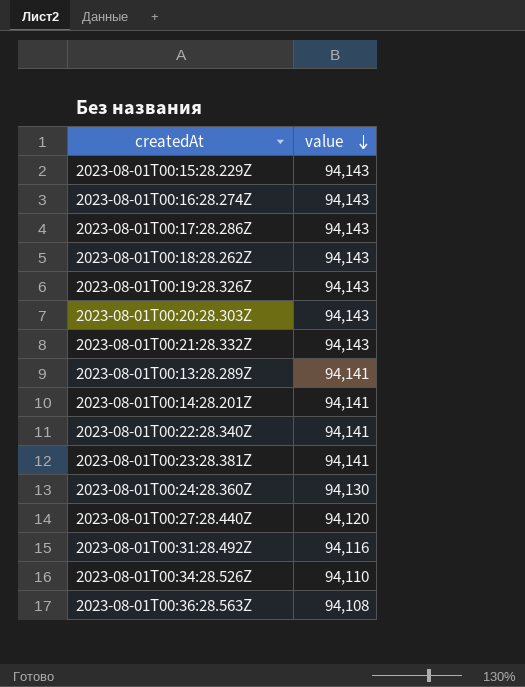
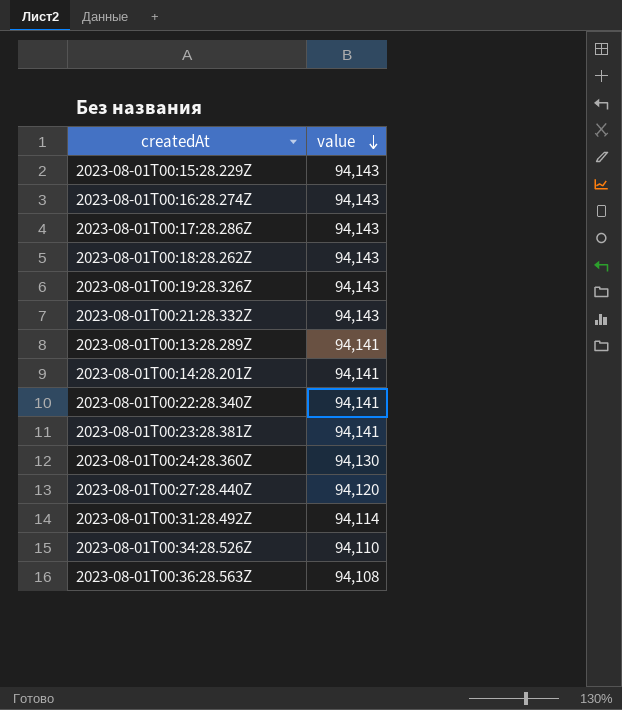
row 2023-08-01T00:20:28.303Z: 94,143 -> none
2023-08-01T00:31:28.492Z | value: 94,116 -> 94,114

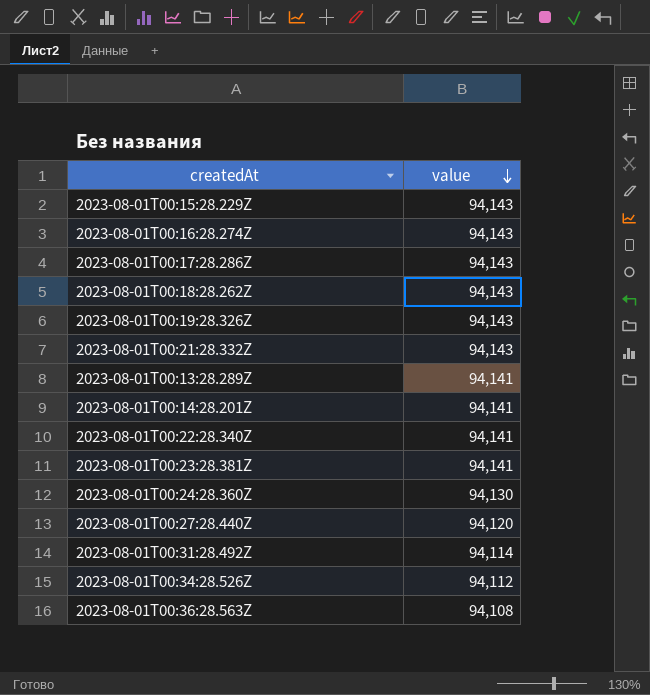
2023-08-01T00:34:28.526Z | value: 94,110 -> 94,112

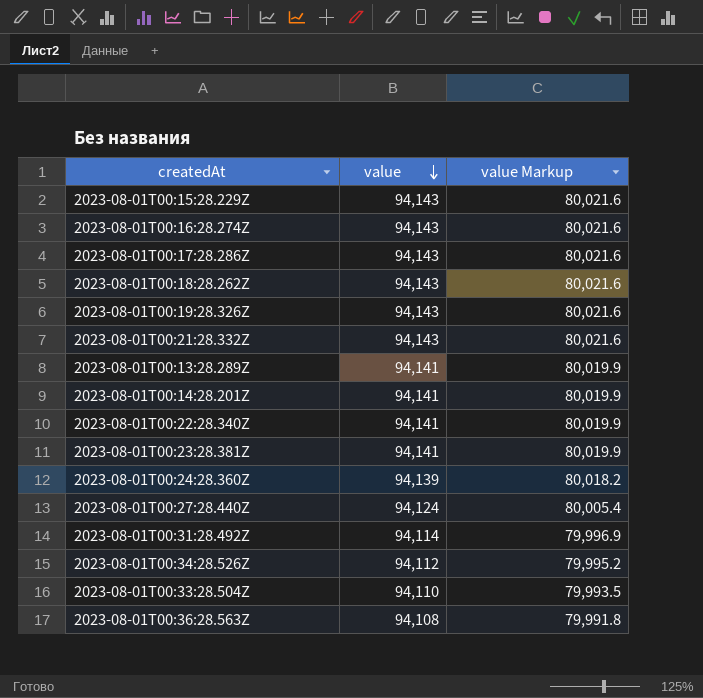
column value Markup | formula: none -> [value] * 0.85
2023-08-01T00:24:28.360Z | value: 94,130 -> 94,139
2023-08-01T00:27:28.440Z | value: 94,120 -> 94,124
row 2023-08-01T00:33:28.504Z: none -> 94,110 | 79,993.5

